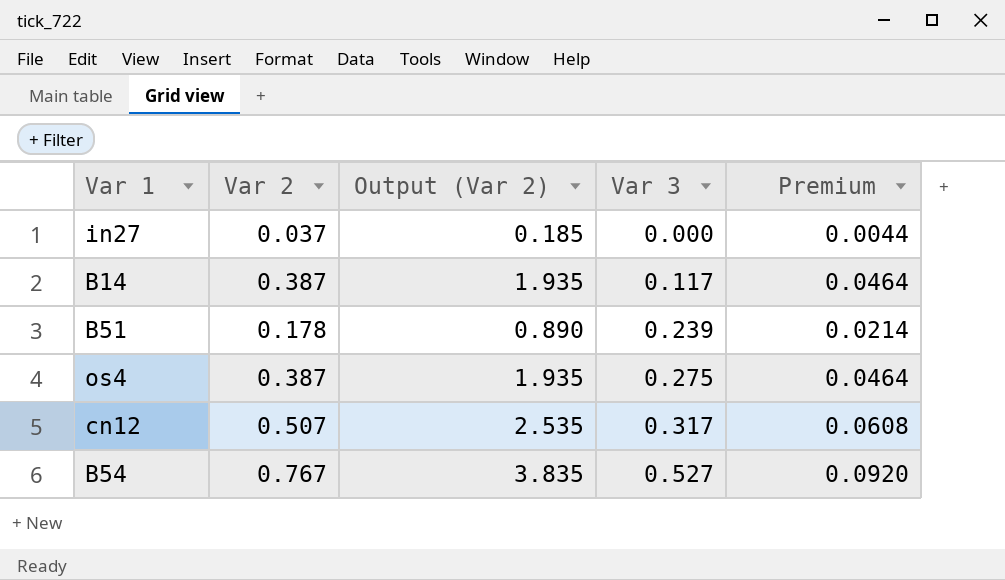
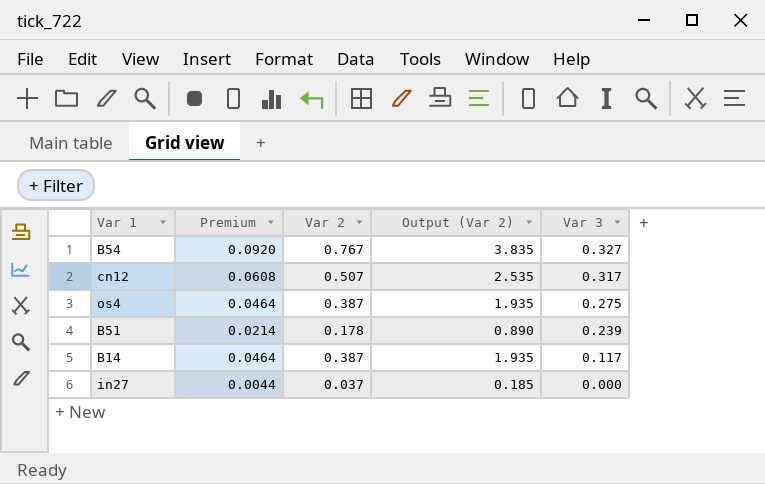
row order: Var 3 ascending -> Var 3 descending
column Premium | position: 5 -> 2
B54 | Var 3: 0.527 -> 0.327

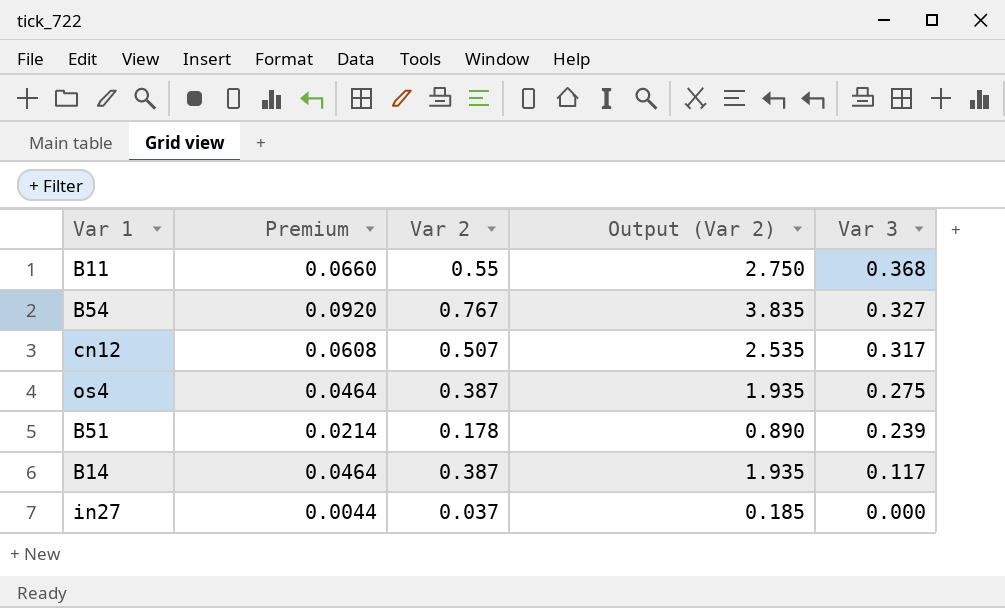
row B11: none -> 0.0660 | 0.55 | 2.750 | 0.368

